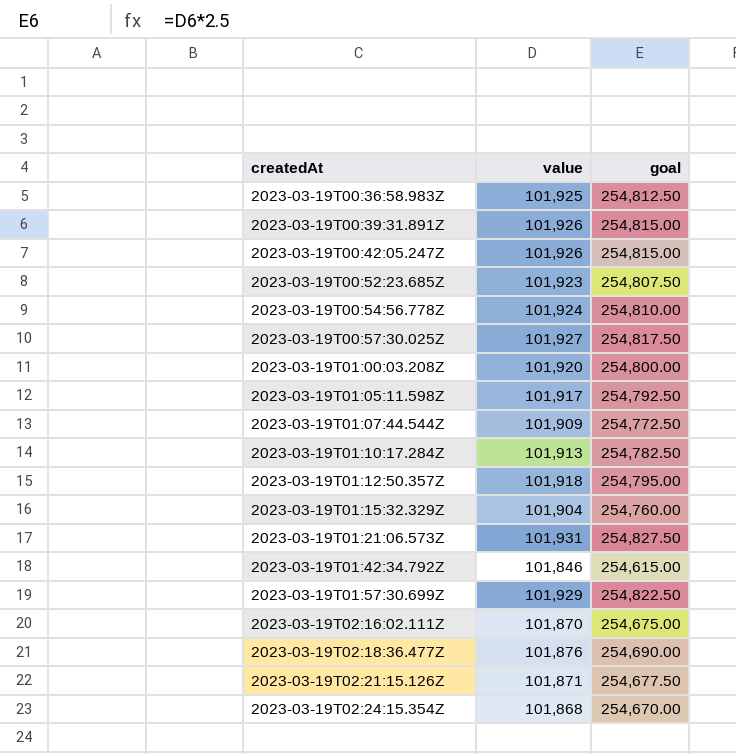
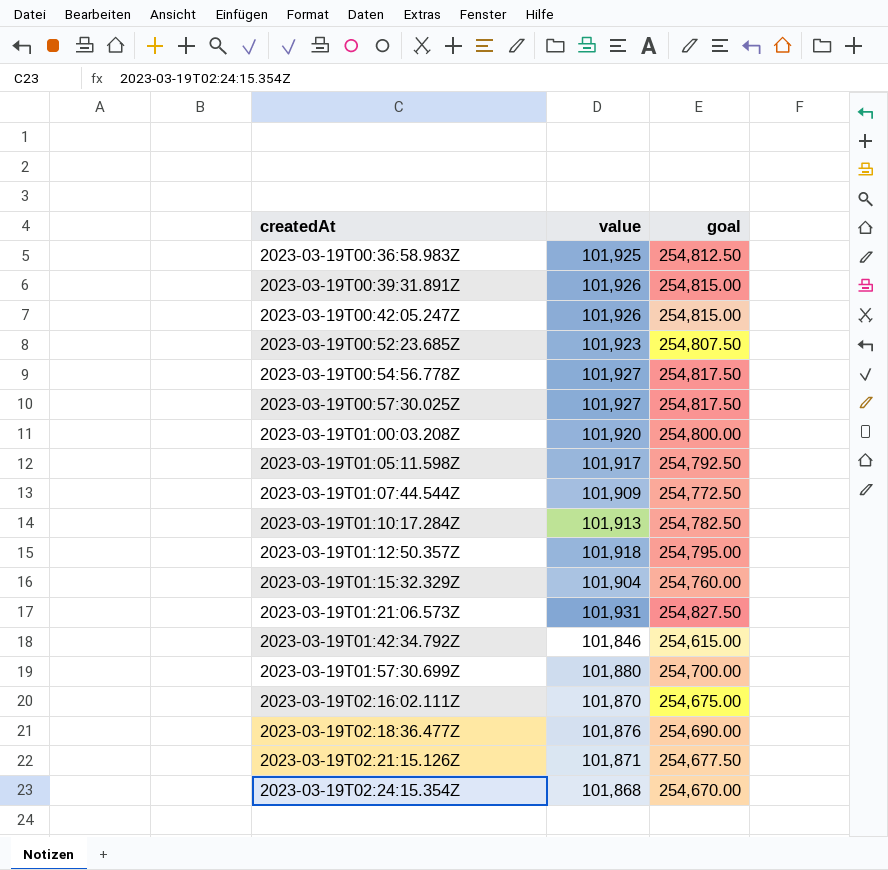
2023-03-19T00:54:56.778Z | value: 101,924 -> 101,927
2023-03-19T00:54:56.778Z | goal: 254,810.00 -> 254,817.50
2023-03-19T01:57:30.699Z | value: 101,929 -> 101,880
2023-03-19T01:57:30.699Z | goal: 254,822.50 -> 254,700.00

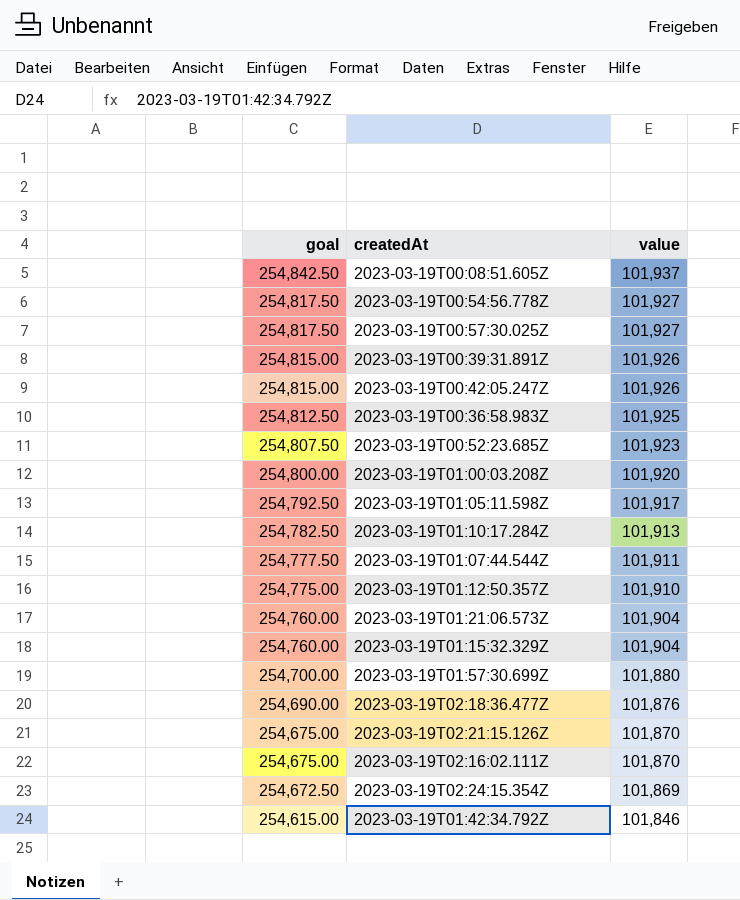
row order: createdAt ascending -> goal descending
column goal | position: 3 -> 1
row 2023-03-19T00:08:51.605Z: none -> 254,842.50 | 101,937
2023-03-19T01:07:44.544Z | goal: 254,772.50 -> 254,777.50
2023-03-19T01:07:44.544Z | value: 101,909 -> 101,911
2023-03-19T01:12:50.357Z | goal: 254,795.00 -> 254,775.00
2023-03-19T01:12:50.357Z | value: 101,918 -> 101,910
2023-03-19T01:21:06.573Z | goal: 254,827.50 -> 254,760.00
2023-03-19T01:21:06.573Z | value: 101,931 -> 101,904
2023-03-19T02:21:15.126Z | goal: 254,677.50 -> 254,675.00
2023-03-19T02:21:15.126Z | value: 101,871 -> 101,870
2023-03-19T02:24:15.354Z | goal: 254,670.00 -> 254,672.50
2023-03-19T02:24:15.354Z | value: 101,868 -> 101,869

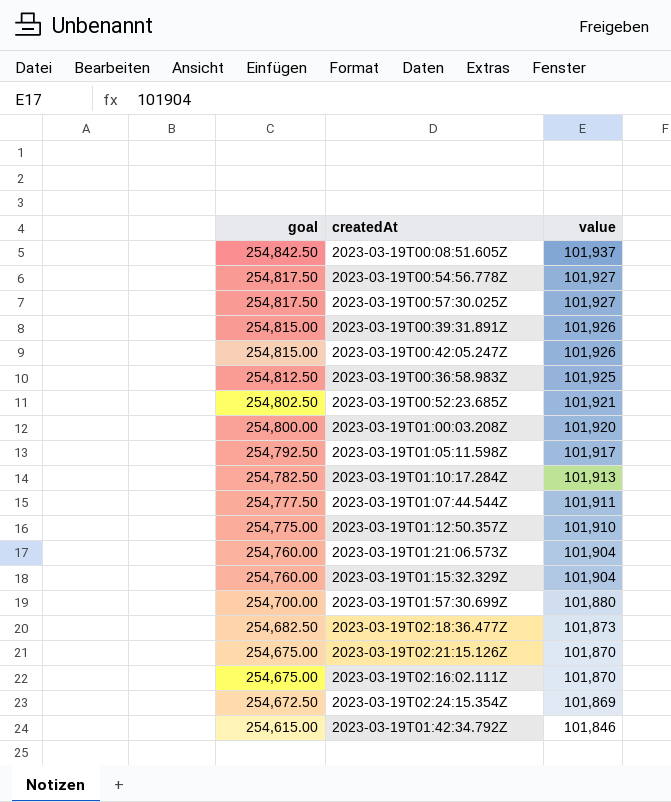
2023-03-19T00:52:23.685Z | goal: 254,807.50 -> 254,802.50
2023-03-19T00:52:23.685Z | value: 101,923 -> 101,921
2023-03-19T02:18:36.477Z | goal: 254,690.00 -> 254,682.50
2023-03-19T02:18:36.477Z | value: 101,876 -> 101,873

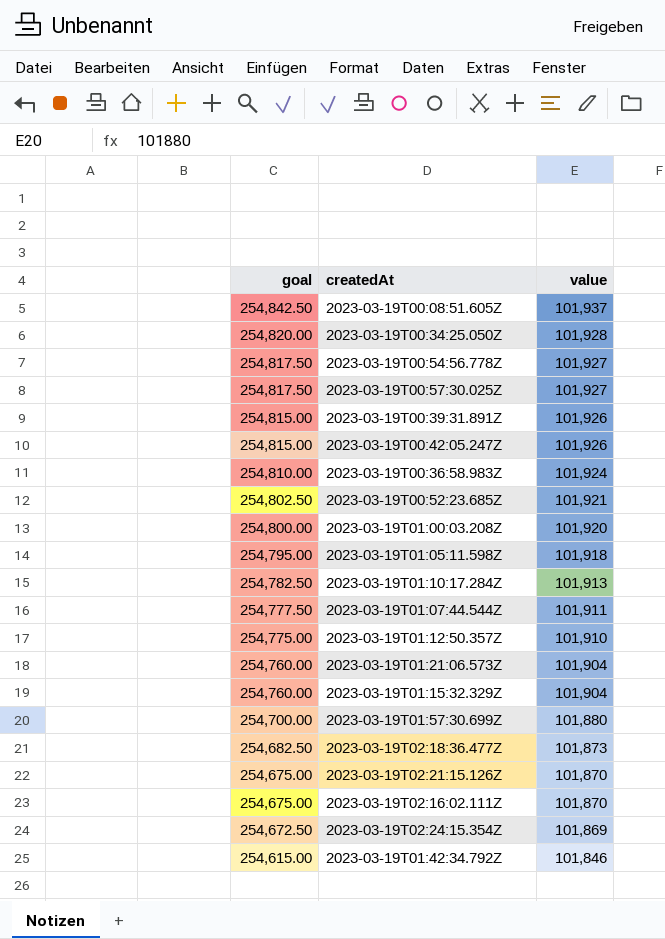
row 2023-03-19T00:34:25.050Z: none -> 254,820.00 | 101,928
2023-03-19T00:36:58.983Z | goal: 254,812.50 -> 254,810.00
2023-03-19T00:36:58.983Z | value: 101,925 -> 101,924
2023-03-19T01:05:11.598Z | goal: 254,792.50 -> 254,795.00
2023-03-19T01:05:11.598Z | value: 101,917 -> 101,918

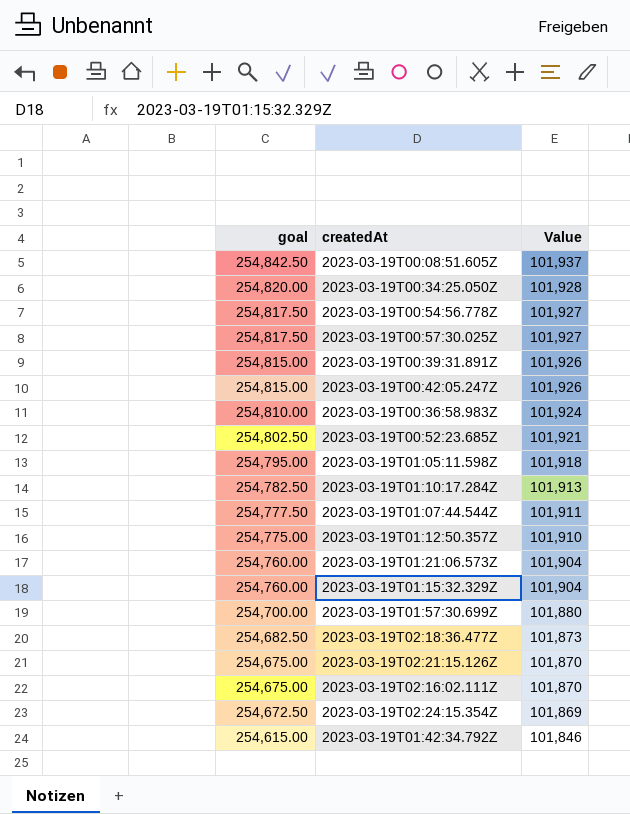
column name: value -> Value
row 2023-03-19T01:00:03.208Z: 254,800.00 | 101,920 -> none

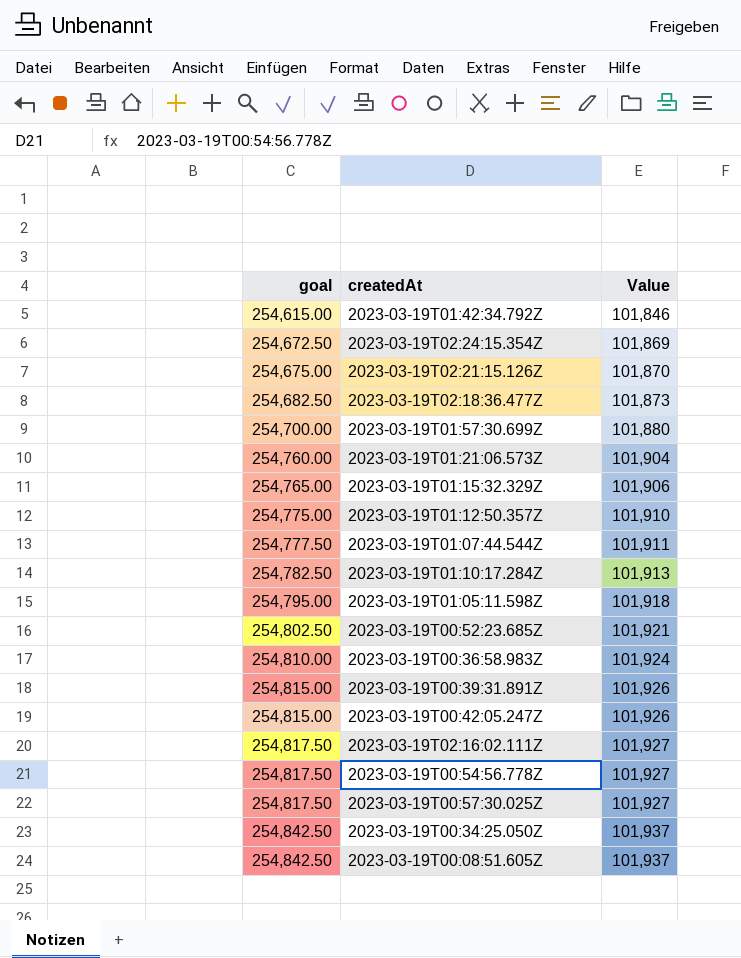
row order: goal descending -> goal ascending
2023-03-19T01:15:32.329Z | goal: 254,760.00 -> 254,765.00
2023-03-19T01:15:32.329Z | Value: 101,904 -> 101,906
2023-03-19T02:16:02.111Z | goal: 254,675.00 -> 254,817.50
2023-03-19T02:16:02.111Z | Value: 101,870 -> 101,927
2023-03-19T00:34:25.050Z | goal: 254,820.00 -> 254,842.50
2023-03-19T00:34:25.050Z | Value: 101,928 -> 101,937

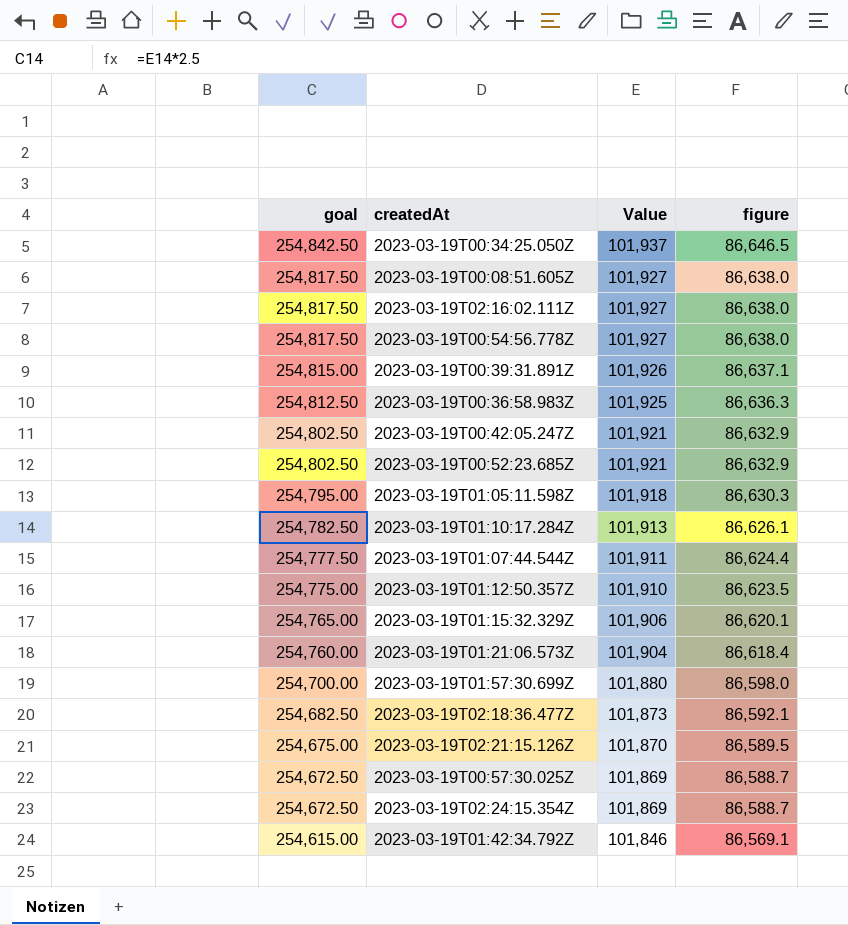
row order: goal ascending -> goal descending
column figure | formula: none -> [Value] * 0.85
2023-03-19T00:08:51.605Z | goal: 254,842.50 -> 254,817.50
2023-03-19T00:08:51.605Z | Value: 101,937 -> 101,927
2023-03-19T00:36:58.983Z | goal: 254,810.00 -> 254,812.50
2023-03-19T00:36:58.983Z | Value: 101,924 -> 101,925
2023-03-19T00:42:05.247Z | goal: 254,815.00 -> 254,802.50
2023-03-19T00:42:05.247Z | Value: 101,926 -> 101,921
2023-03-19T00:57:30.025Z | goal: 254,817.50 -> 254,672.50
2023-03-19T00:57:30.025Z | Value: 101,927 -> 101,869

